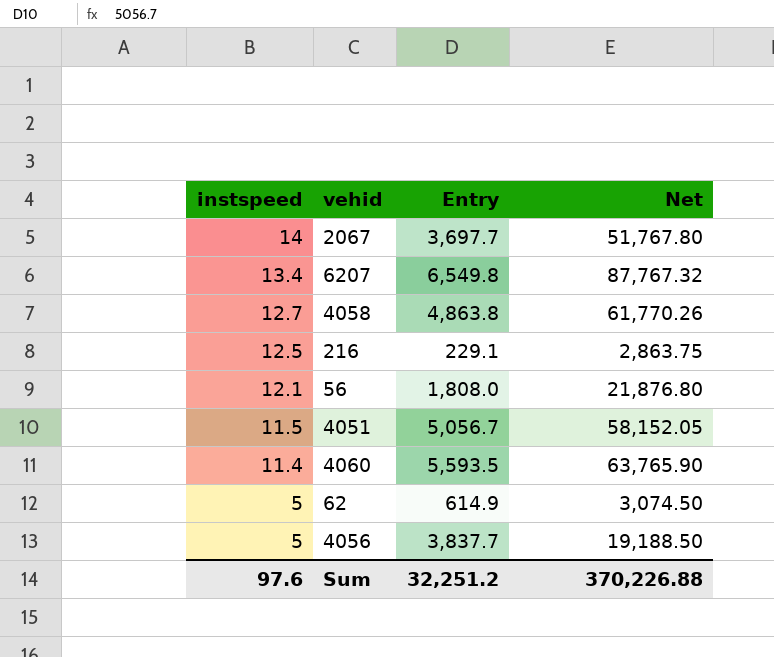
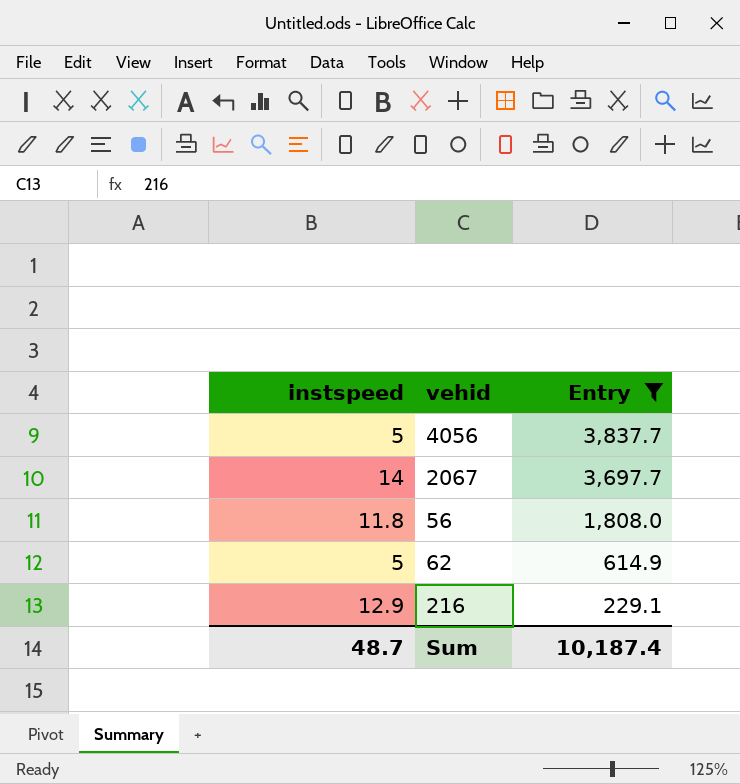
filter: none -> Entry <= 3,837.7
row order: instspeed descending -> Entry descending
column Net | formula: [instspeed] * [Entry] -> none
56 | instspeed: 12.1 -> 11.8
216 | instspeed: 12.5 -> 12.9
Sum | instspeed: 97.6 -> 48.7
Sum | Entry: 32,251.2 -> 10,187.4

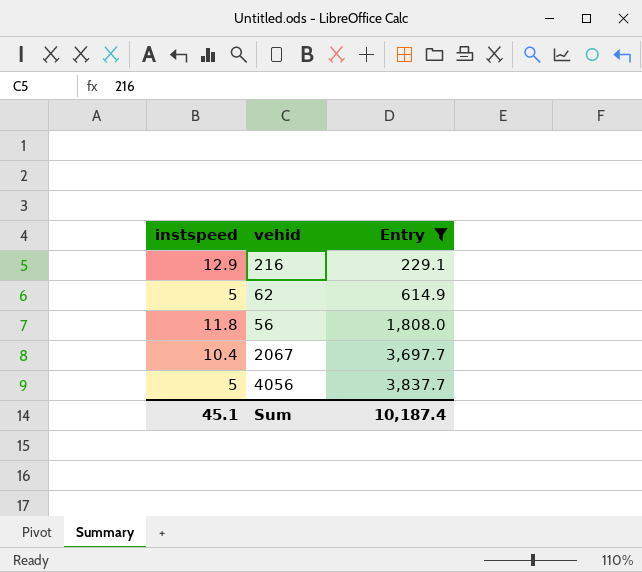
row order: Entry descending -> Entry ascending
2067 | instspeed: 14 -> 10.4
Sum | instspeed: 48.7 -> 45.1

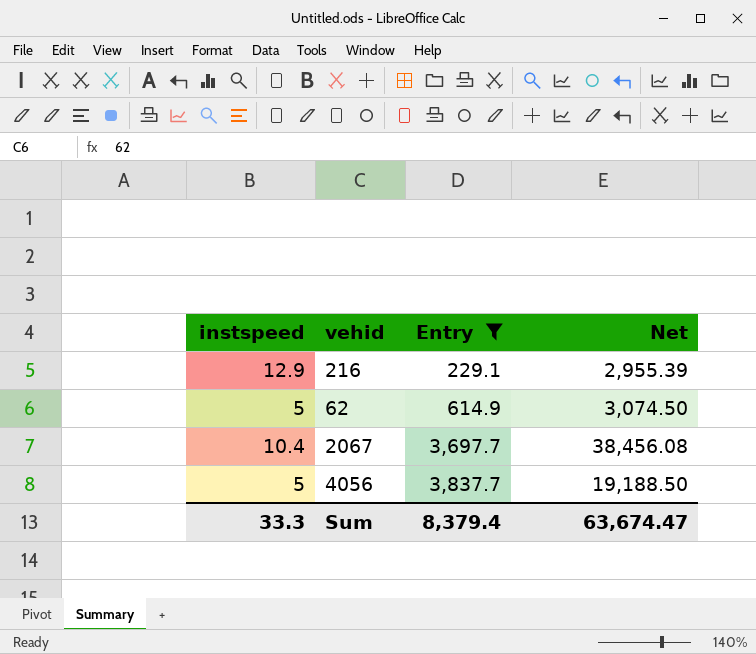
column Net | formula: none -> [instspeed] * [Entry]
row 56: 11.8 | 1,808.0 -> none
Sum | instspeed: 45.1 -> 33.3
Sum | Entry: 10,187.4 -> 8,379.4

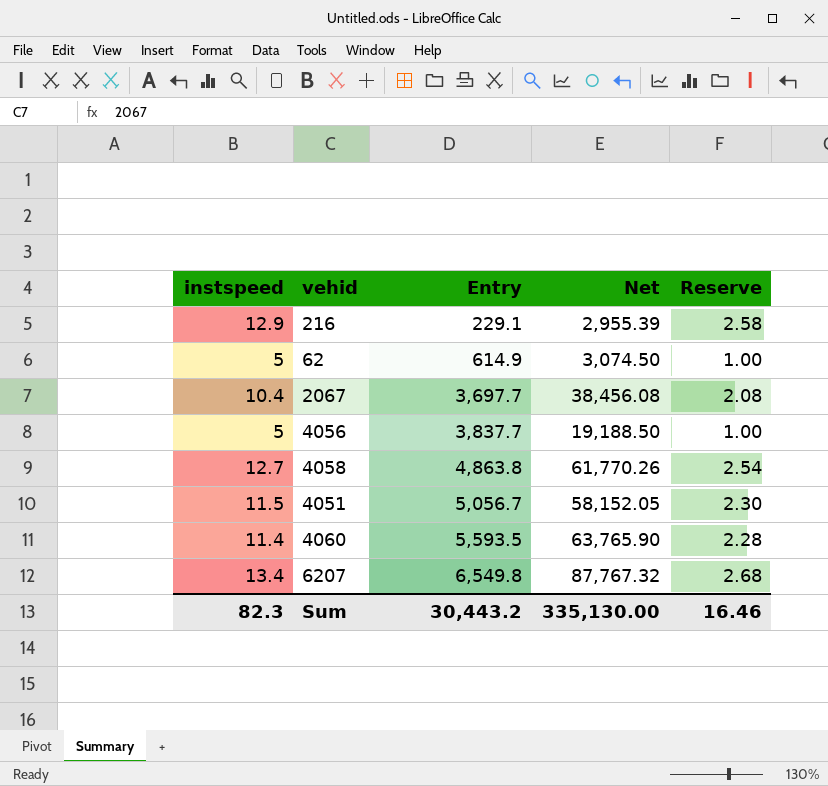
filter: Entry <= 3,837.7 -> none
column Reserve | formula: none -> [instspeed] * 0.2
Sum | instspeed: 33.3 -> 82.3
Sum | Entry: 8,379.4 -> 30,443.2
Sum | Net: 63,674.47 -> 335,130.00

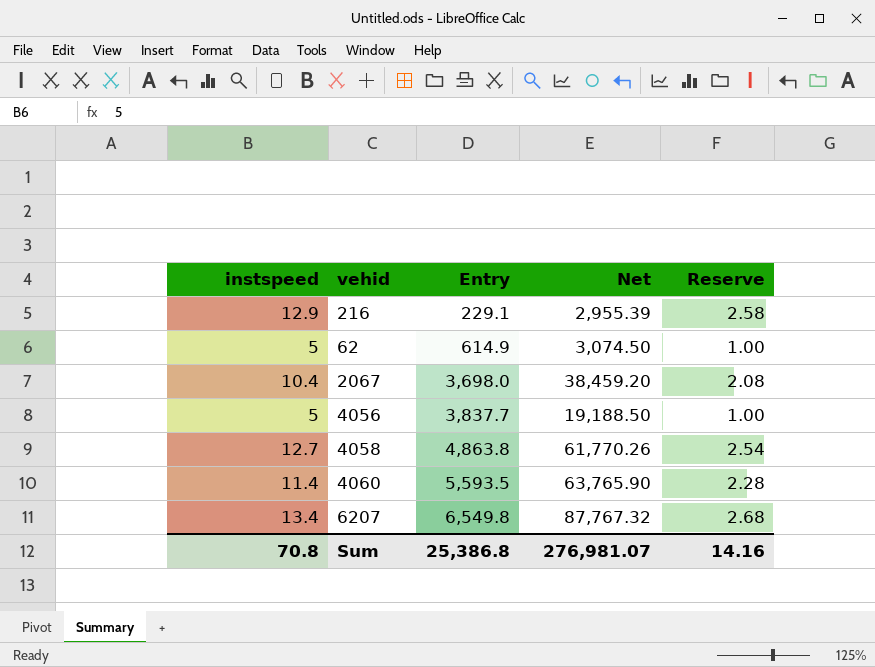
row 4051: 11.5 | 5,056.7 | 58,152.05 | 2.30 -> none
2067 | Entry: 3,697.7 -> 3,698.0
2067 | Net: 38,456.08 -> 38,459.20
Sum | instspeed: 82.3 -> 70.8
Sum | Entry: 30,443.2 -> 25,386.8
Sum | Net: 335,130.00 -> 276,981.07
Sum | Reserve: 16.46 -> 14.16

